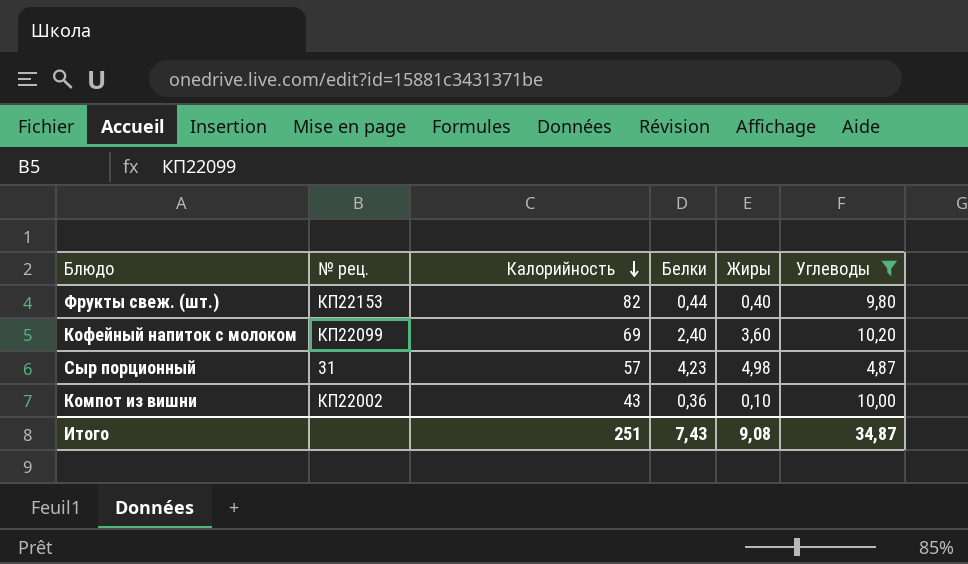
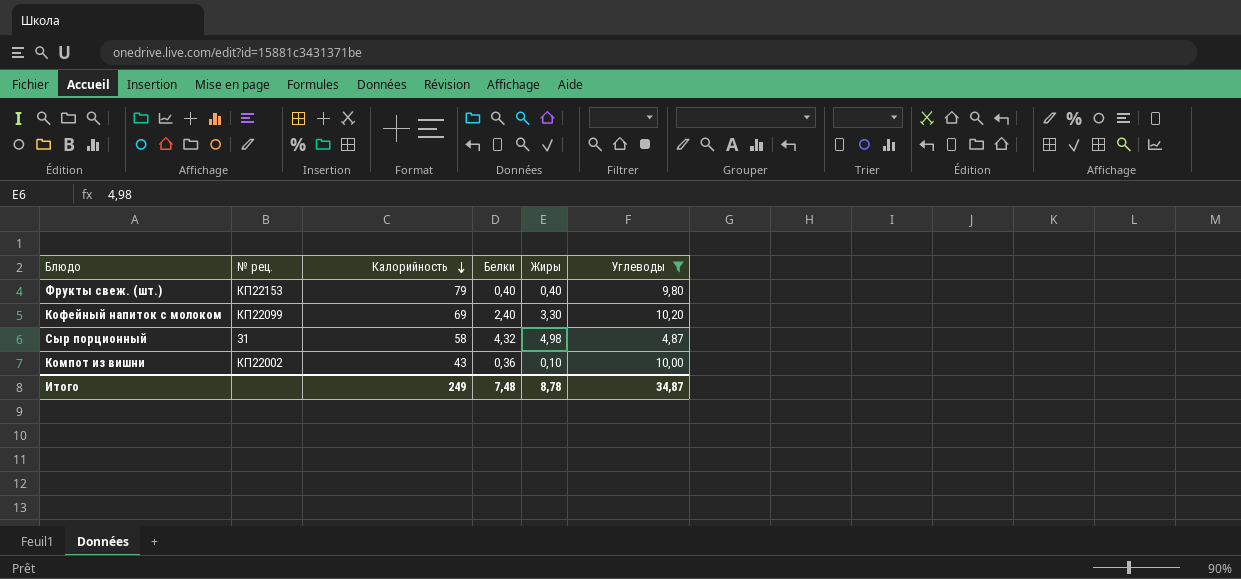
Фрукты свеж. (шт.) | Калорийность: 82 -> 79
Фрукты свеж. (шт.) | Белки: 0,44 -> 0,40
Кофейный напиток с молоком | Жиры: 3,60 -> 3,30
Сыр порционный | Калорийность: 57 -> 58
Сыр порционный | Белки: 4,23 -> 4,32
Итого | Калорийность: 251 -> 249
Итого | Белки: 7,43 -> 7,48
Итого | Жиры: 9,08 -> 8,78

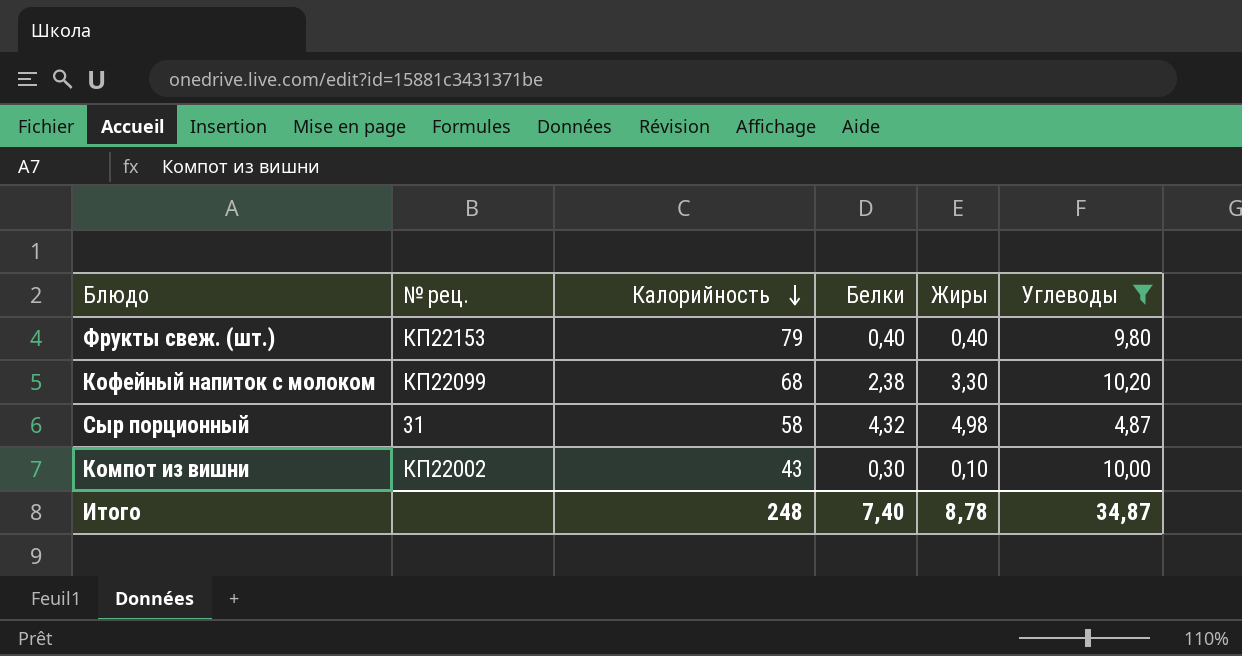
Кофейный напиток с молоком | Калорийность: 69 -> 68
Кофейный напиток с молоком | Белки: 2,40 -> 2,38
Компот из вишни | Белки: 0,36 -> 0,30
Итого | Калорийность: 249 -> 248
Итого | Белки: 7,48 -> 7,40

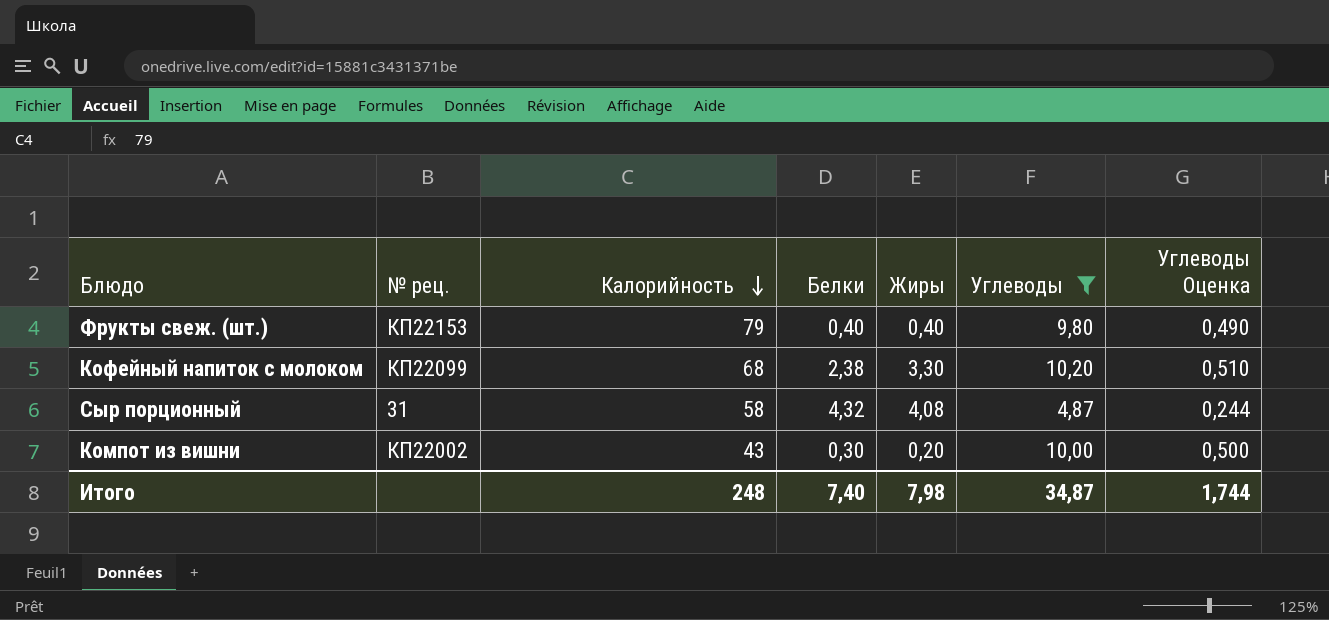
column Углеводы Оценка | formula: none -> [Углеводы] * 0,05
Сыр порционный | Жиры: 4,98 -> 4,08
Компот из вишни | Жиры: 0,10 -> 0,20
Итого | Жиры: 8,78 -> 7,98

